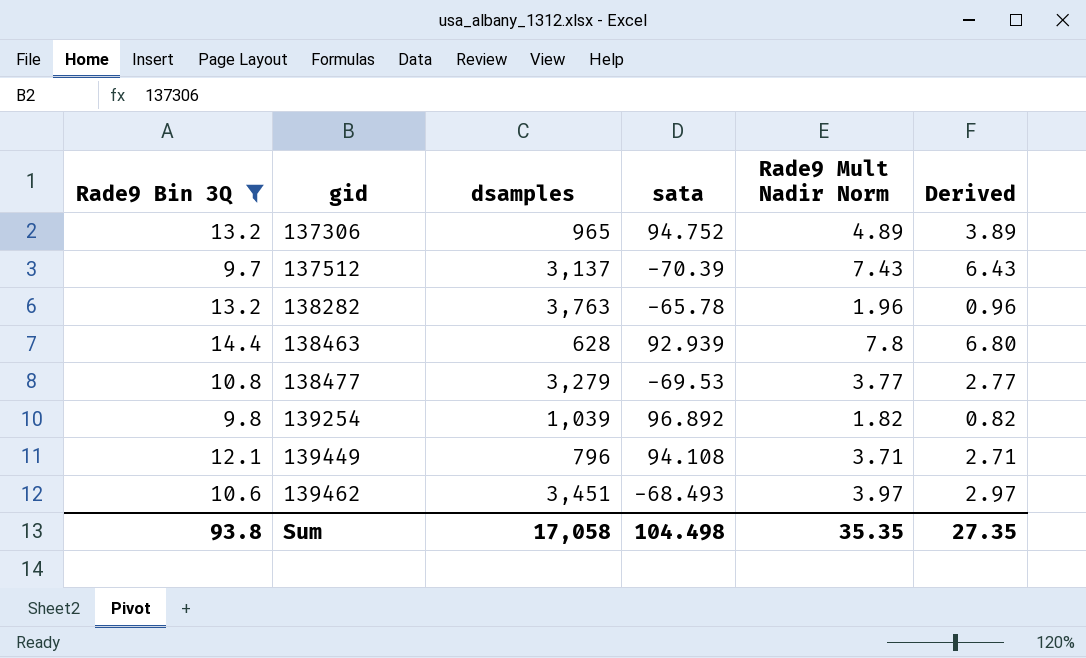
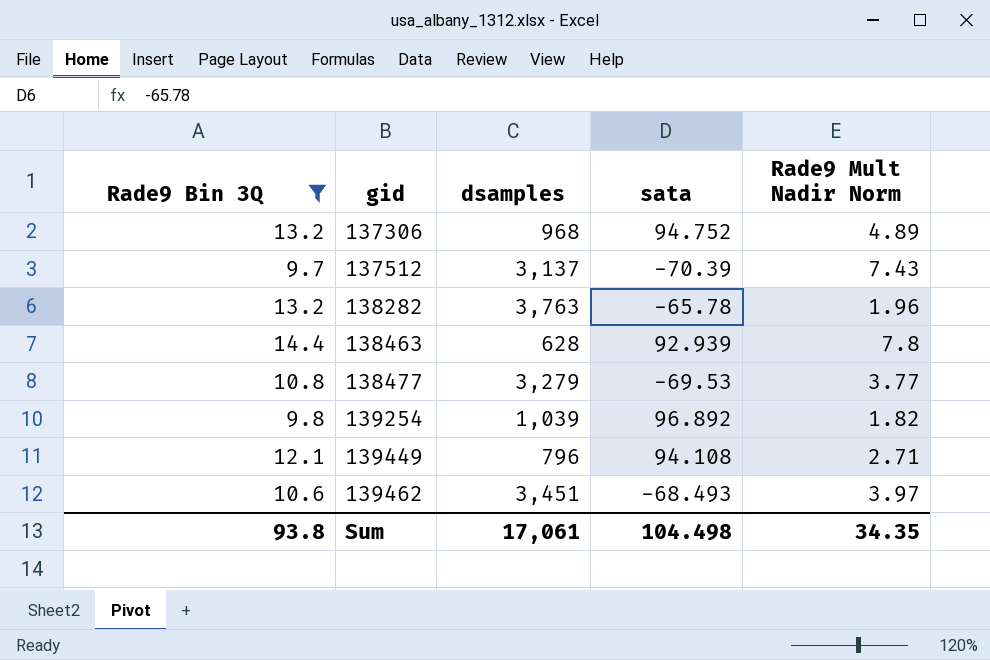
column Derived | formula: [Rade9 Mult Nadir Norm] - 1 -> none
137306 | dsamples: 965 -> 968
139449 | Rade9 Mult Nadir Norm: 3.71 -> 2.71
Sum | dsamples: 17,058 -> 17,061
Sum | Rade9 Mult Nadir Norm: 35.35 -> 34.35

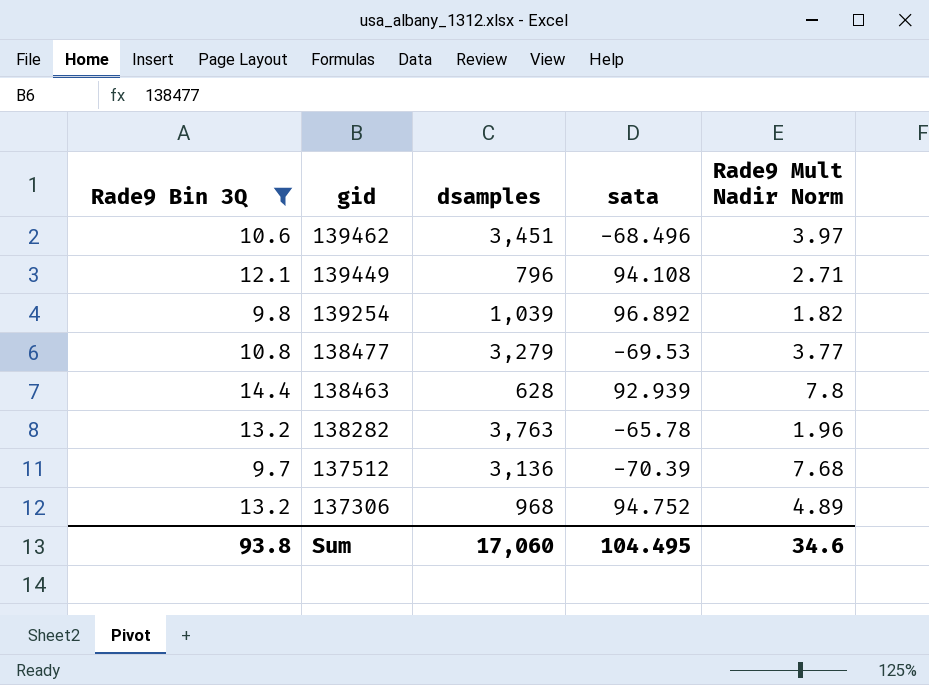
row order: gid ascending -> gid descending
139462 | sata: -68.493 -> -68.496
137512 | dsamples: 3,137 -> 3,136
137512 | Rade9 Mult Nadir Norm: 7.43 -> 7.68
Sum | dsamples: 17,061 -> 17,060
Sum | sata: 104.498 -> 104.495
Sum | Rade9 Mult Nadir Norm: 34.35 -> 34.6

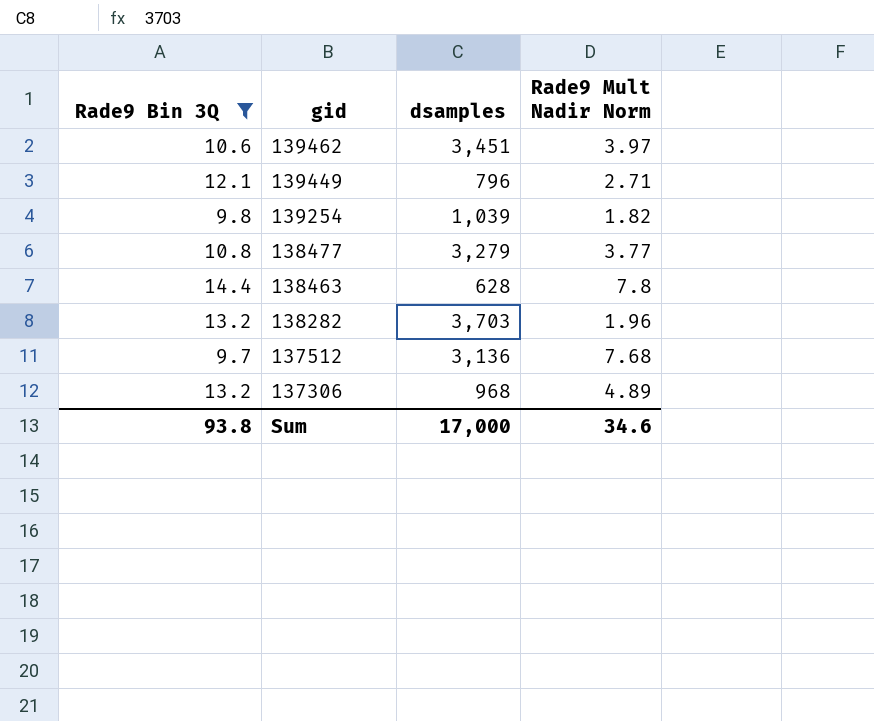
column sata | position: 4 -> none
138282 | dsamples: 3,763 -> 3,703
Sum | dsamples: 17,060 -> 17,000

